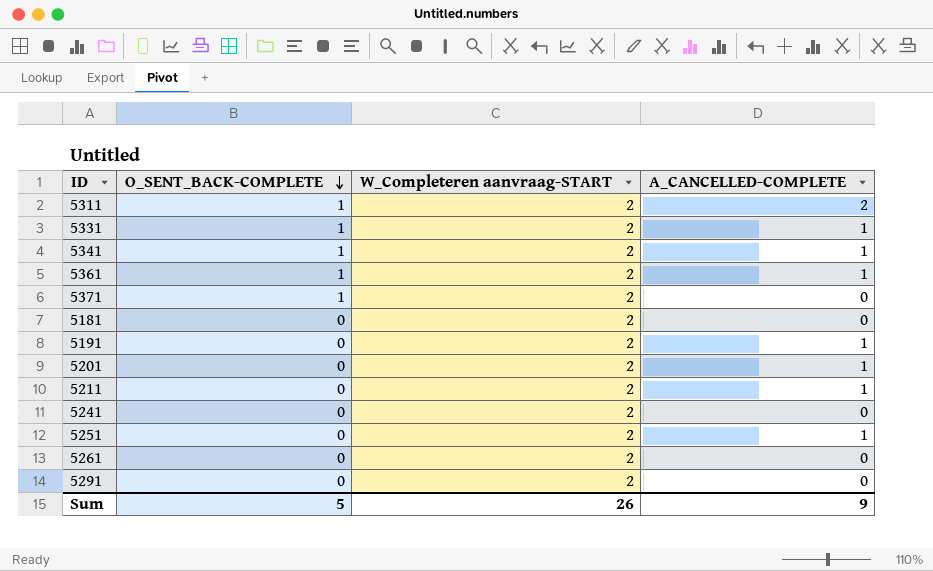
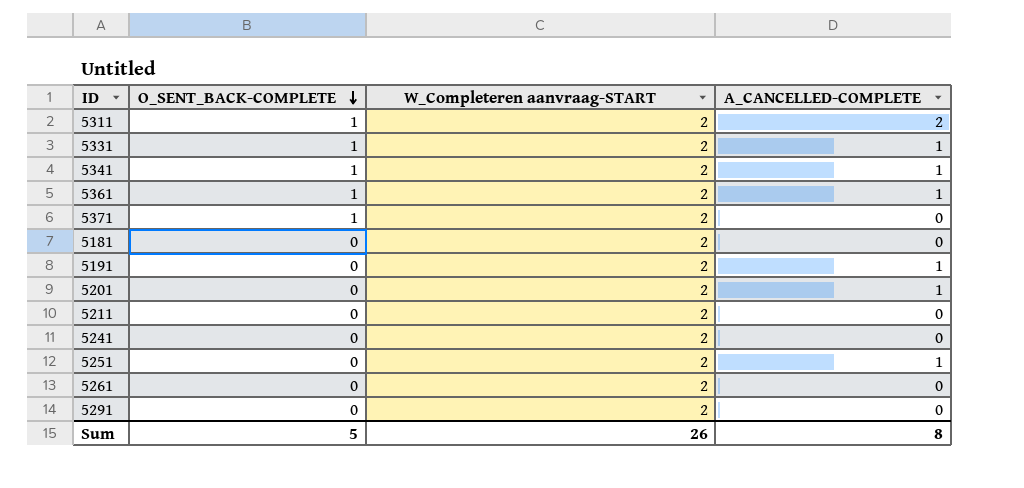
5211 | A_CANCELLED-COMPLETE: 1 -> 0
Sum | A_CANCELLED-COMPLETE: 9 -> 8

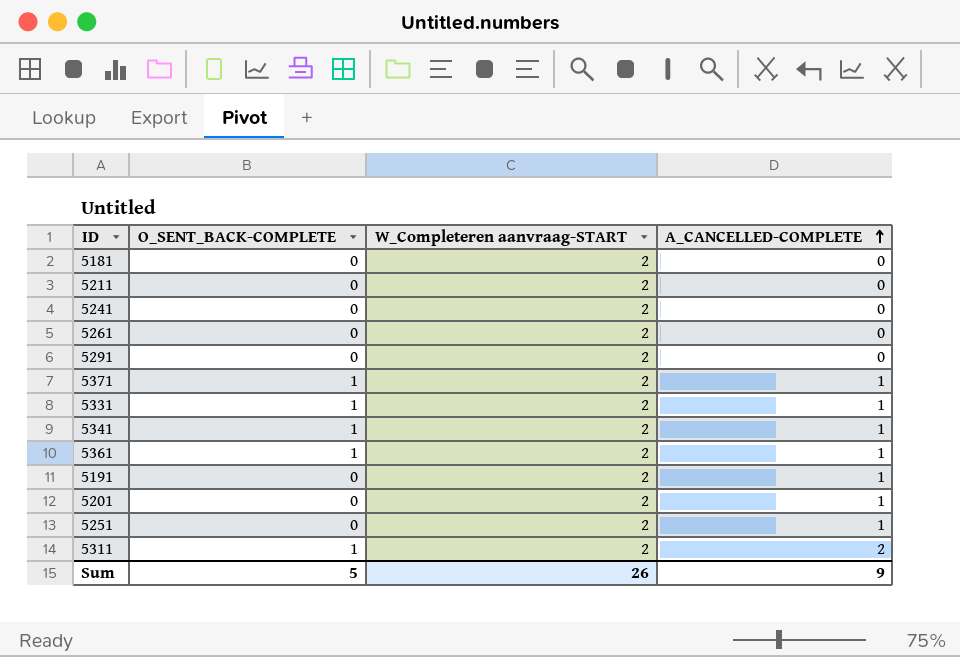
row order: O_SENT_BACK-COMPLETE descending -> A_CANCELLED-COMPLETE ascending
5371 | A_CANCELLED-COMPLETE: 0 -> 1
Sum | A_CANCELLED-COMPLETE: 8 -> 9

